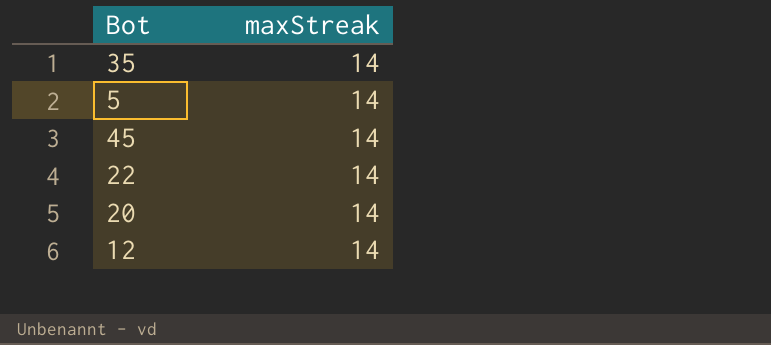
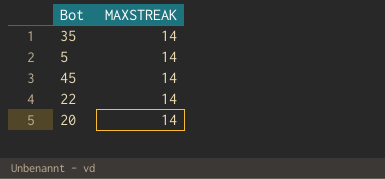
column name: maxStreak -> MAXSTREAK
row 12: 14 -> none

